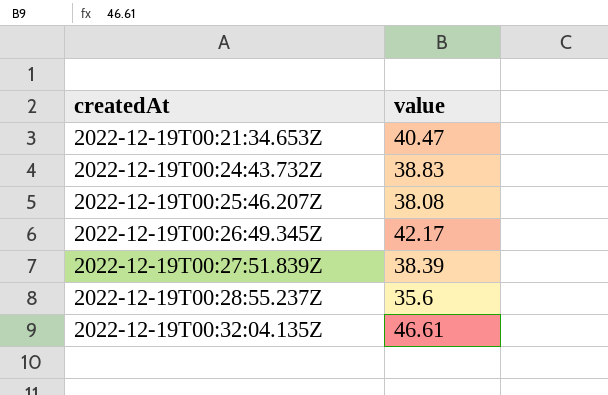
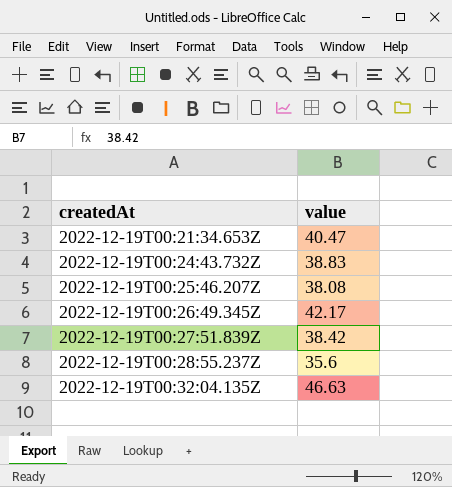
2022-12-19T00:27:51.839Z | value: 38.39 -> 38.42
2022-12-19T00:32:04.135Z | value: 46.61 -> 46.63

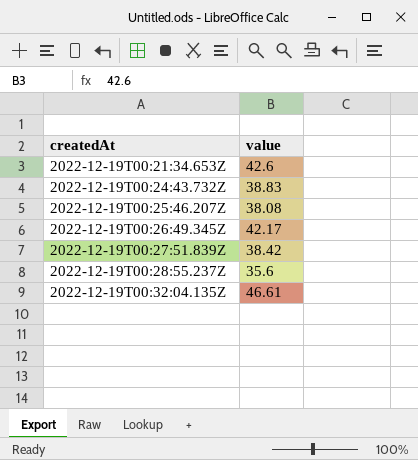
2022-12-19T00:21:34.653Z | value: 40.47 -> 42.6
2022-12-19T00:32:04.135Z | value: 46.63 -> 46.61

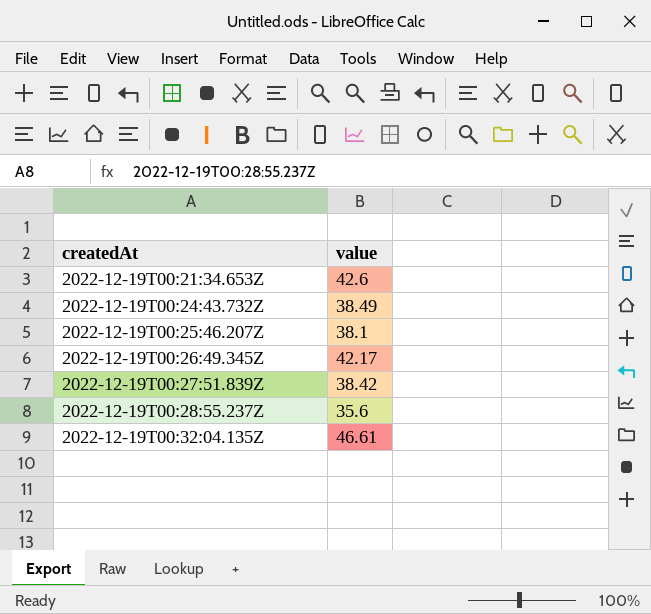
2022-12-19T00:24:43.732Z | value: 38.83 -> 38.49
2022-12-19T00:25:46.207Z | value: 38.08 -> 38.1

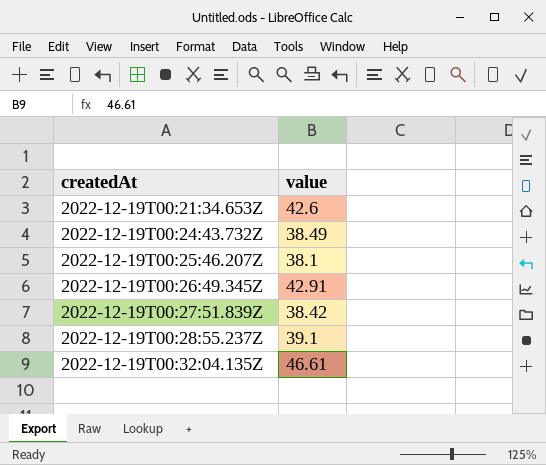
2022-12-19T00:26:49.345Z | value: 42.17 -> 42.91
2022-12-19T00:28:55.237Z | value: 35.6 -> 39.1

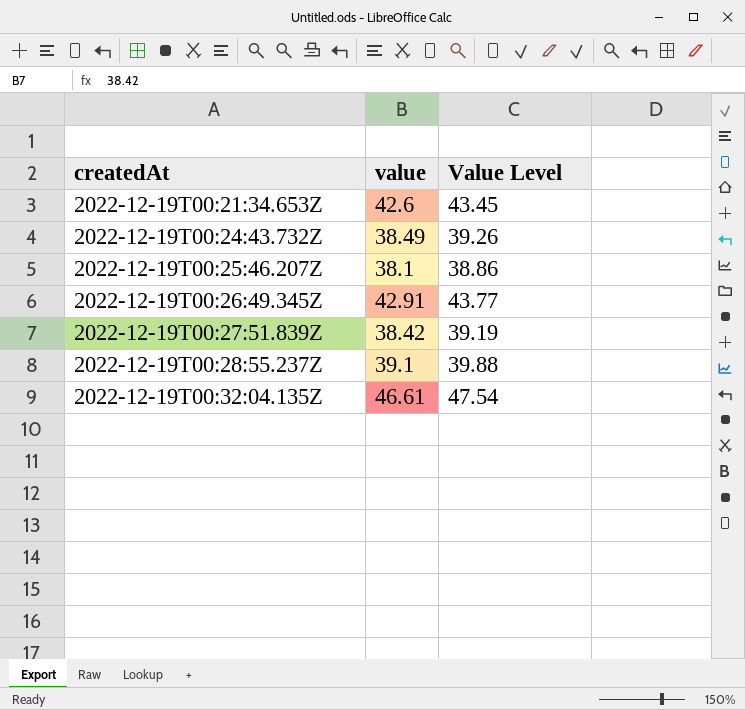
column Value Level | formula: none -> [value] * 1.02

